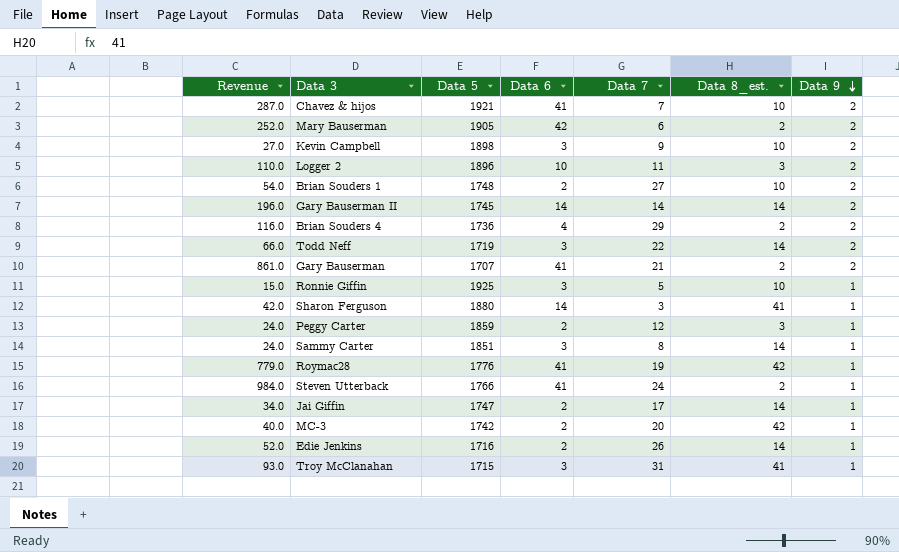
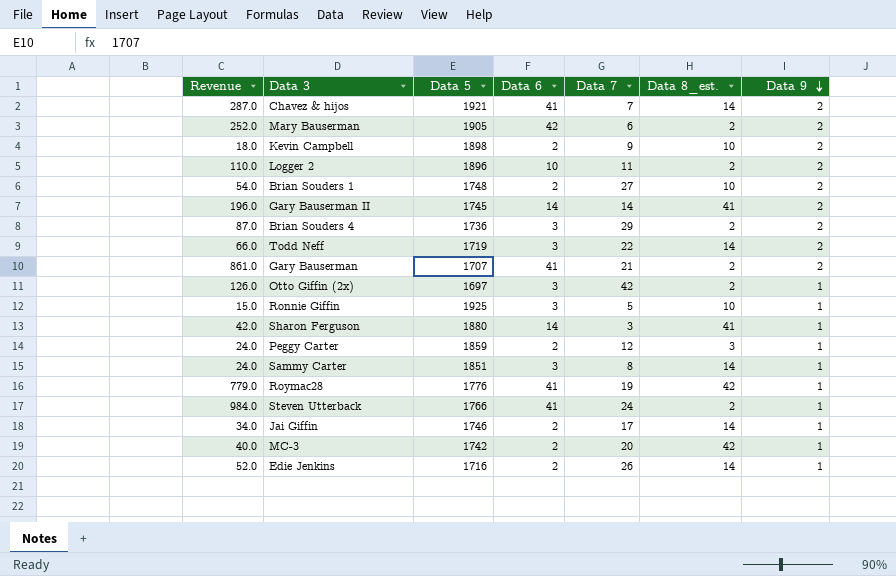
row Troy McClanahan: 93.0 | 1715 | 3 | 31 | 41 | 1 -> none
Chavez & hijos | Data 8_est.: 10 -> 14
Kevin Campbell | Revenue: 27.0 -> 18.0
Kevin Campbell | Data 6: 3 -> 2
Logger 2 | Data 8_est.: 3 -> 2
Gary Bauserman II | Data 8_est.: 14 -> 41
Brian Souders 4 | Revenue: 116.0 -> 87.0
Brian Souders 4 | Data 6: 4 -> 3
row Otto Giffin (2x): none -> 126.0 | 1697 | 3 | 42 | 2 | 1
Jai Giffin | Data 5: 1747 -> 1746

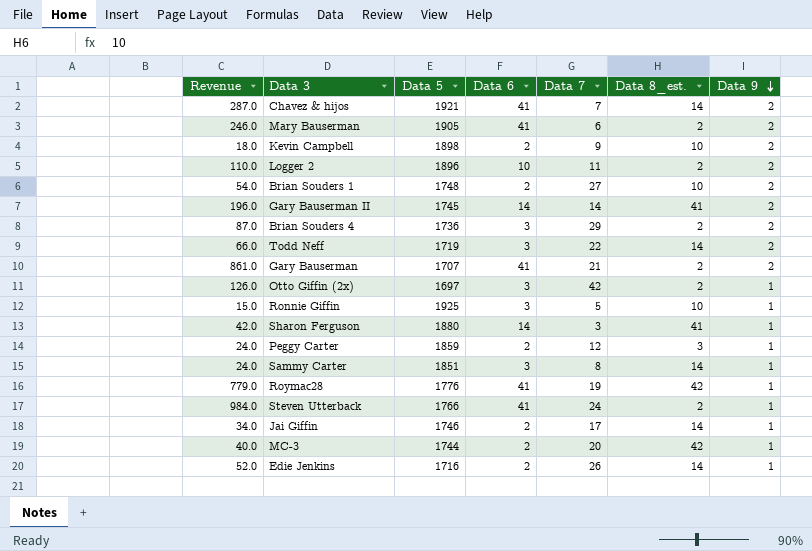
Mary Bauserman | Revenue: 252.0 -> 246.0
Mary Bauserman | Data 6: 42 -> 41
MC-3 | Data 5: 1742 -> 1744

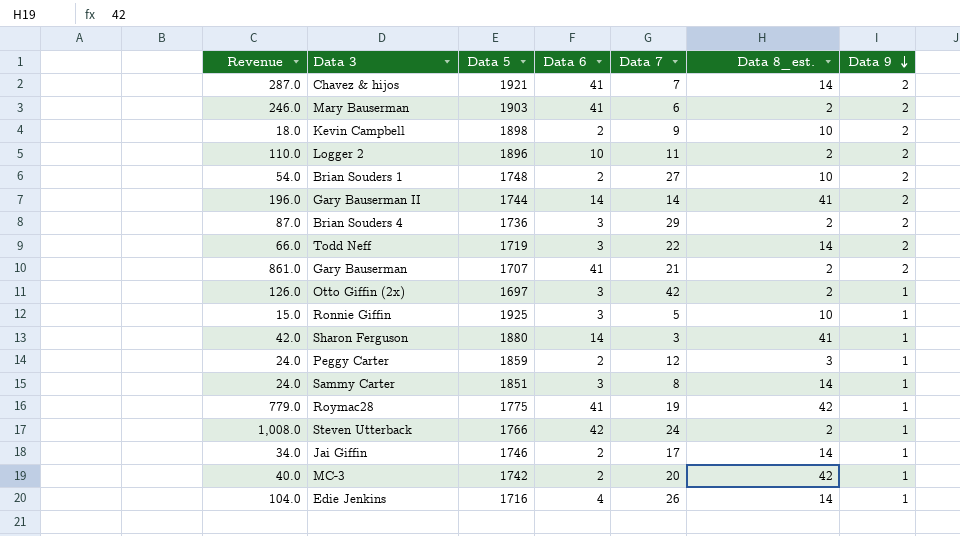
Mary Bauserman | Data 5: 1905 -> 1903
Gary Bauserman II | Data 5: 1745 -> 1744
Roymac28 | Data 5: 1776 -> 1775
Steven Utterback | Revenue: 984.0 -> 1,008.0
Steven Utterback | Data 6: 41 -> 42
MC-3 | Data 5: 1744 -> 1742
Edie Jenkins | Revenue: 52.0 -> 104.0
Edie Jenkins | Data 6: 2 -> 4

